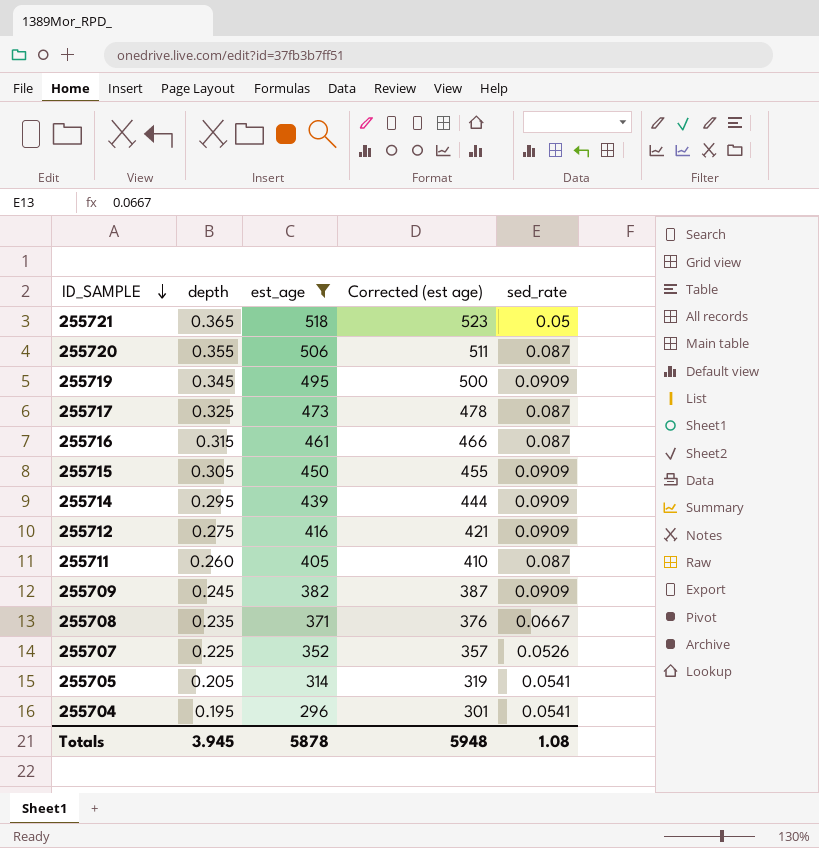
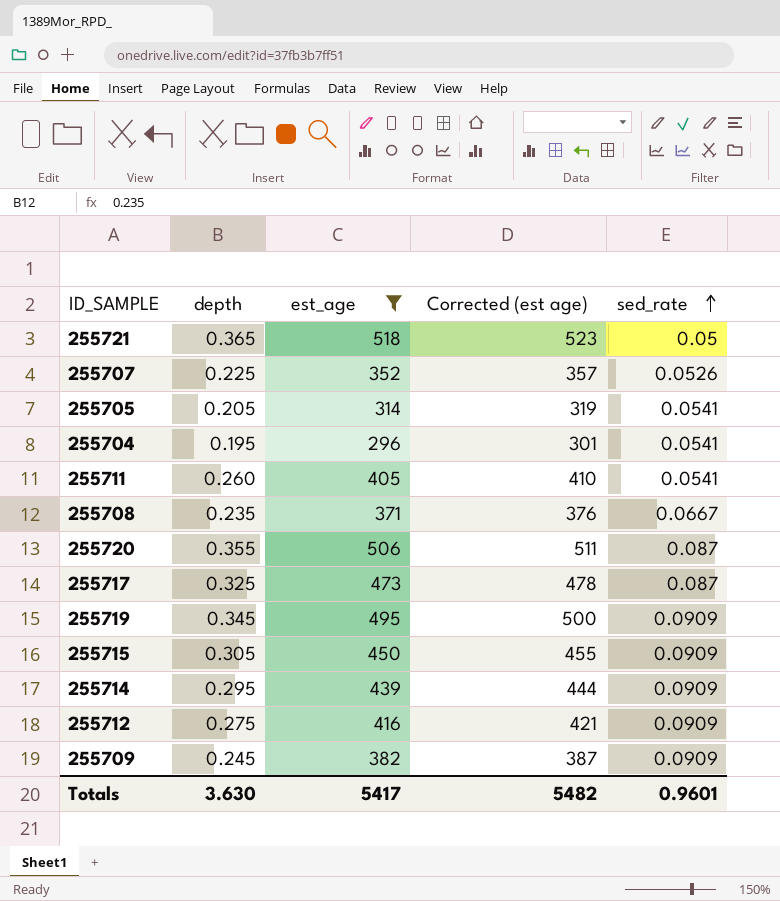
row order: ID_SAMPLE descending -> sed_rate ascending
row 255716: 0.315 | 461 | 466 | 0.087 -> none
255711 | sed_rate: 0.087 -> 0.0541
Totals | depth: 3.945 -> 3.630
Totals | est_age: 5878 -> 5417
Totals | Corrected (est age): 5948 -> 5482
Totals | sed_rate: 1.08 -> 0.9601

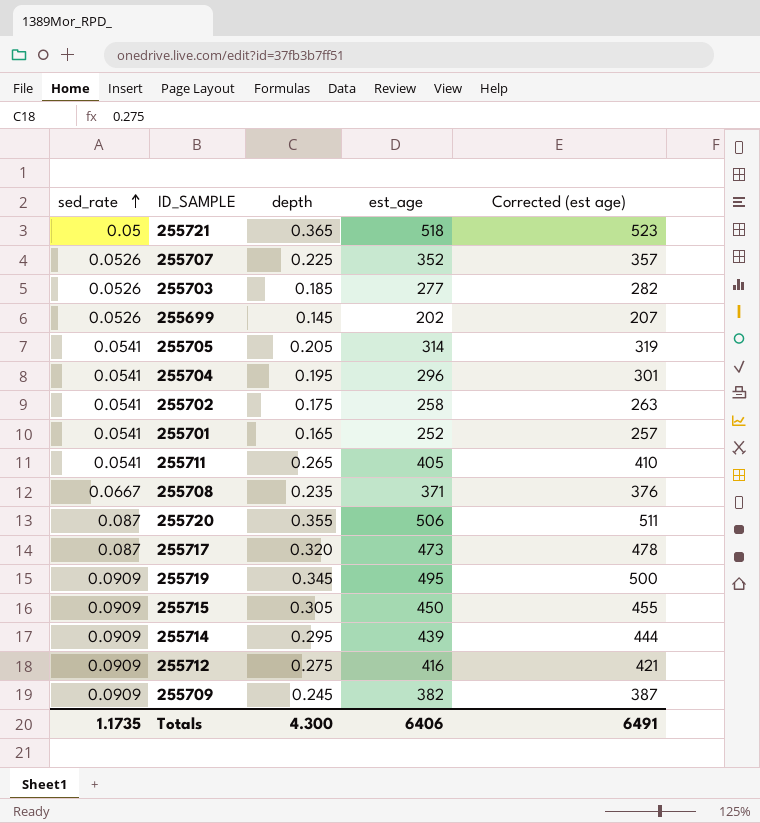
filter: est_age >= 296 -> none
column sed_rate | position: 5 -> 1
255711 | depth: 0.260 -> 0.265
255717 | depth: 0.325 -> 0.320
Totals | sed_rate: 0.9601 -> 1.1735
Totals | depth: 3.630 -> 4.300
Totals | est_age: 5417 -> 6406
Totals | Corrected (est age): 5482 -> 6491

